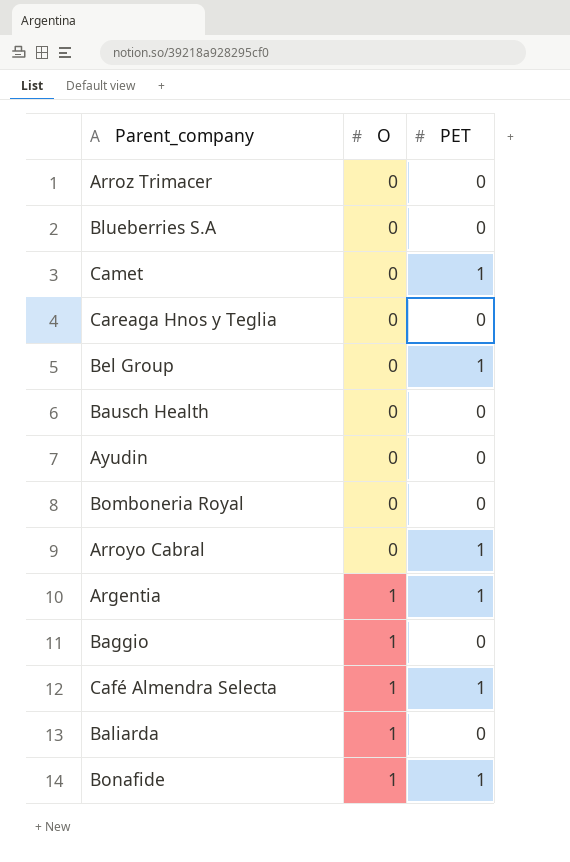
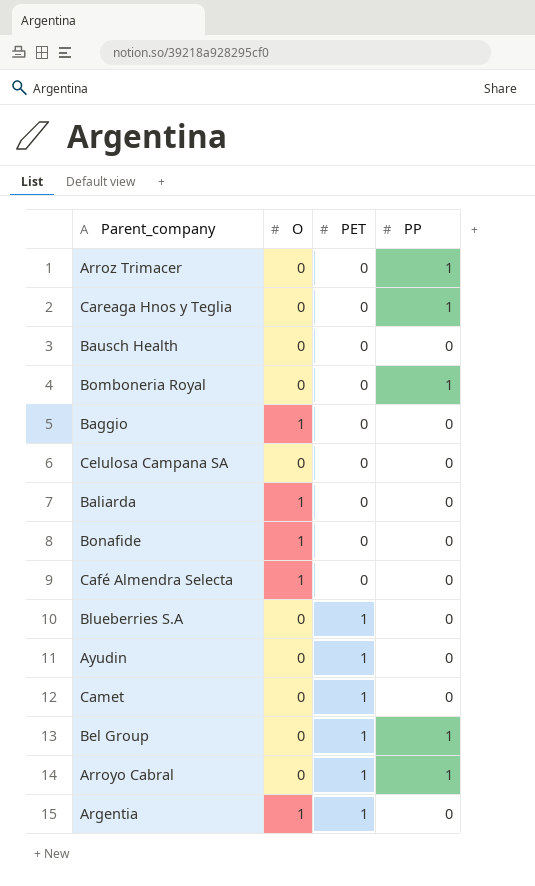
row order: O ascending -> PET ascending
column PP | position: none -> 4
row Celulosa Campana SA: none -> 0 | 0 | 0
Bonafide | PET: 1 -> 0
Café Almendra Selecta | PET: 1 -> 0
Blueberries S.A | PET: 0 -> 1
Ayudin | PET: 0 -> 1

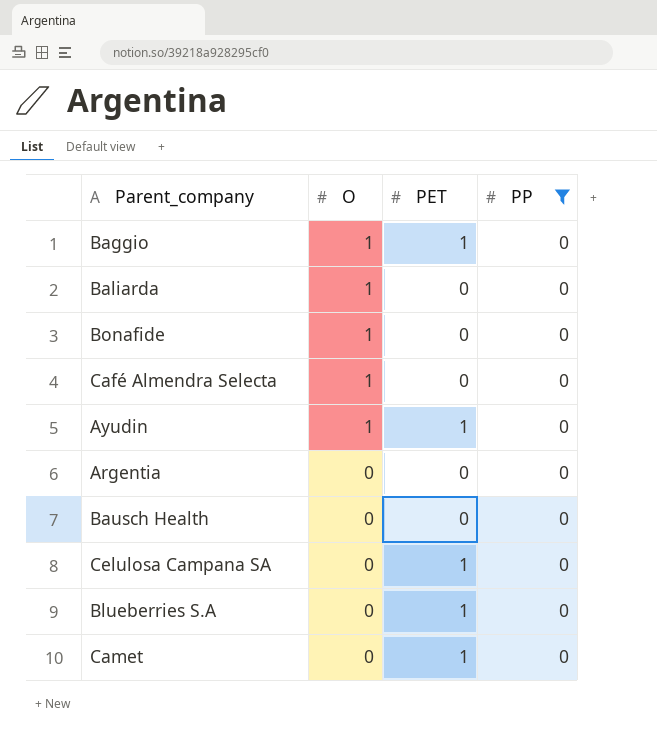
filter: none -> PP = 0
row order: PET ascending -> O descending
Baggio | PET: 0 -> 1
Ayudin | O: 0 -> 1
Argentia | O: 1 -> 0
Argentia | PET: 1 -> 0
Celulosa Campana SA | PET: 0 -> 1

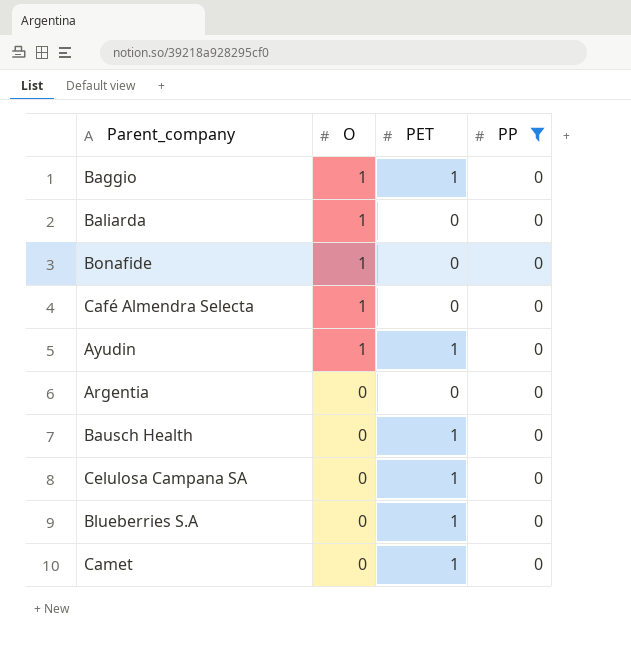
Bausch Health | PET: 0 -> 1

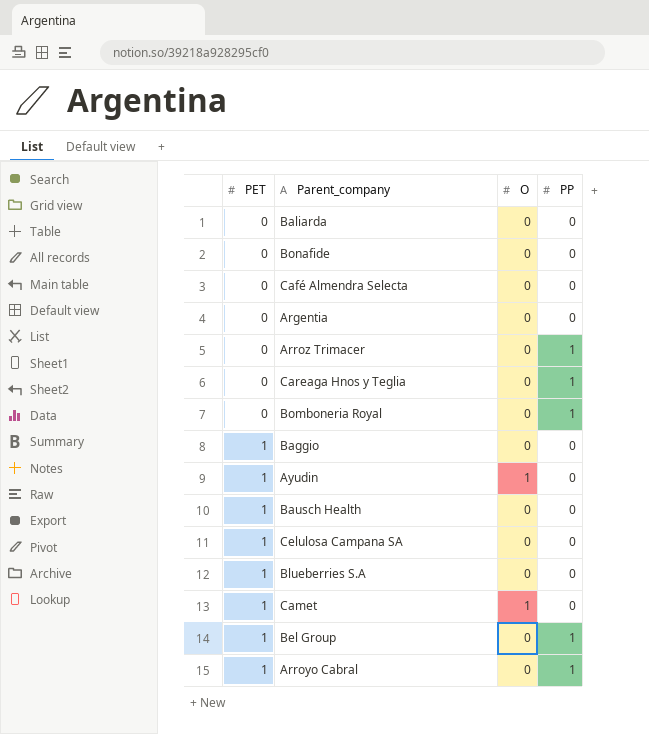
filter: PP = 0 -> none
row order: O descending -> PET ascending
column PET | position: 3 -> 1
Baliarda | O: 1 -> 0
Bonafide | O: 1 -> 0
Café Almendra Selecta | O: 1 -> 0
Baggio | O: 1 -> 0
Camet | O: 0 -> 1

